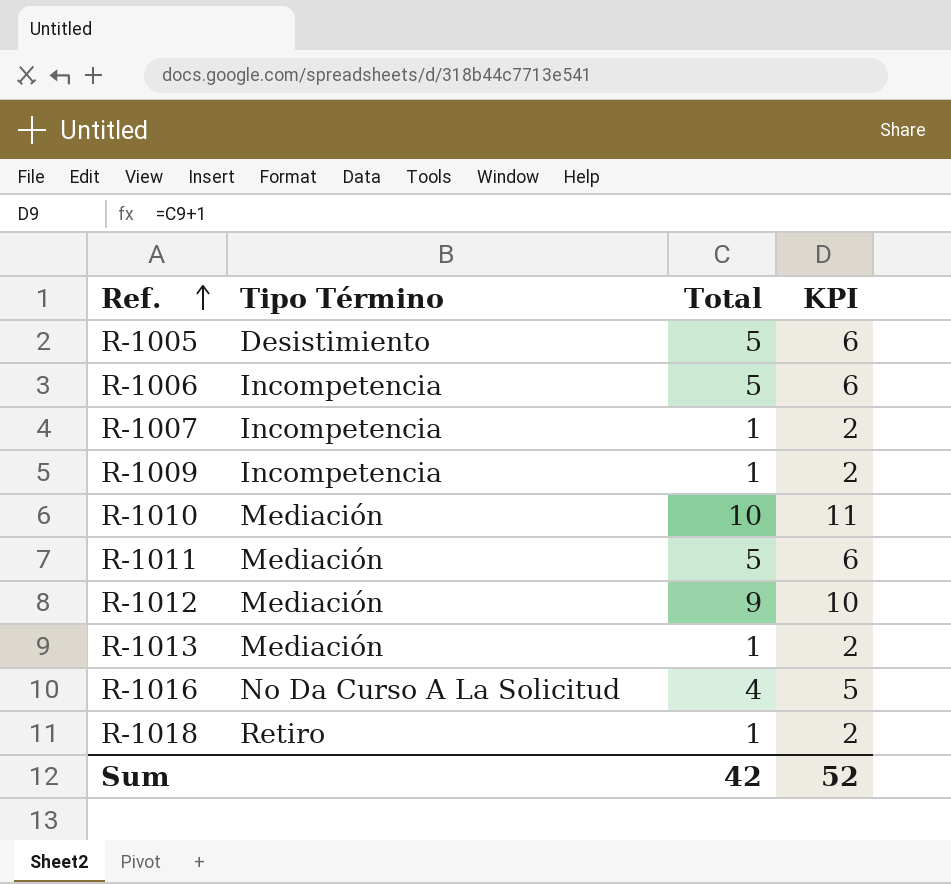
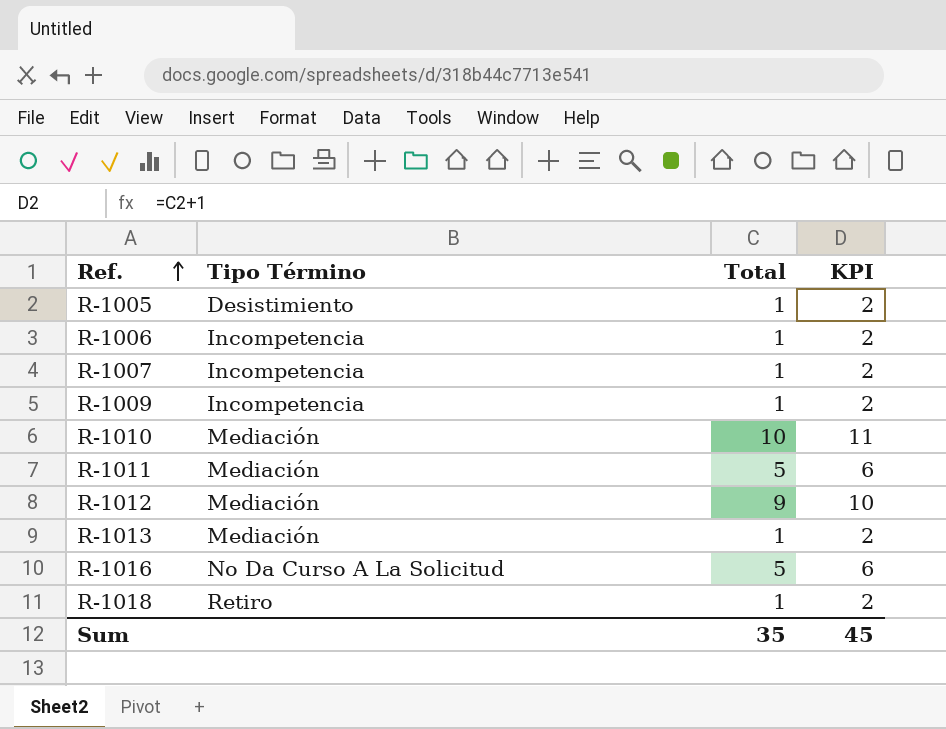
R-1005 | Total: 5 -> 1
R-1005 | KPI: 6 -> 2
R-1006 | Total: 5 -> 1
R-1006 | KPI: 6 -> 2
R-1016 | Total: 4 -> 5
R-1016 | KPI: 5 -> 6
Sum | Total: 42 -> 35
Sum | KPI: 52 -> 45

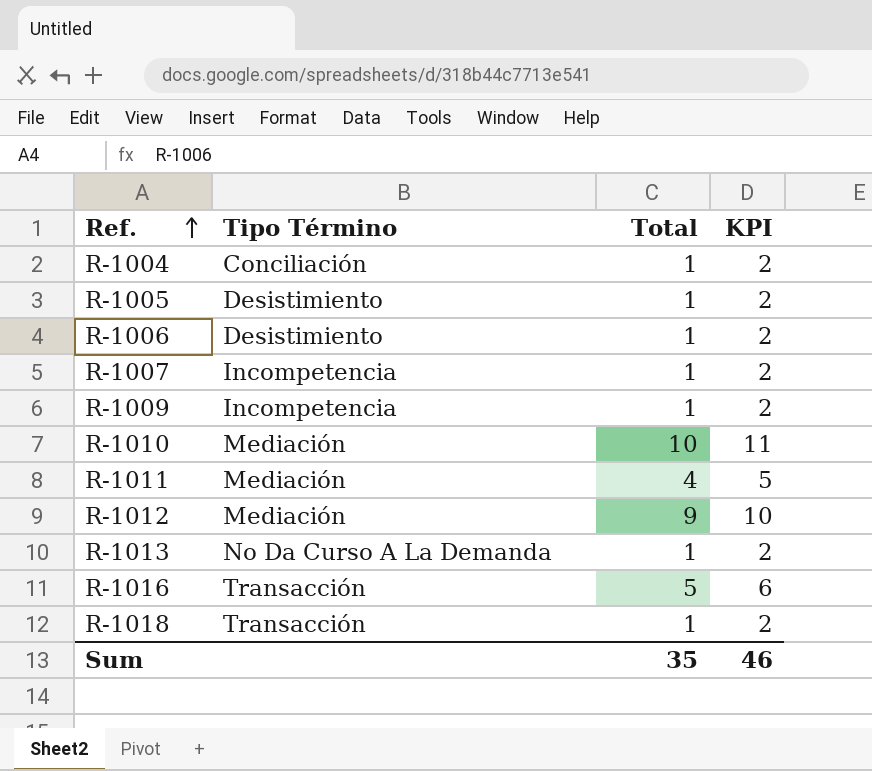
row R-1004: none -> Conciliación | 1 | 2
R-1006 | Tipo Término: Incompetencia -> Desistimiento
R-1011 | Total: 5 -> 4
R-1011 | KPI: 6 -> 5
R-1013 | Tipo Término: Mediación -> No Da Curso A La Demanda
R-1016 | Tipo Término: No Da Curso A La Solicitud -> Transacción
R-1018 | Tipo Término: Retiro -> Transacción
Sum | KPI: 45 -> 46

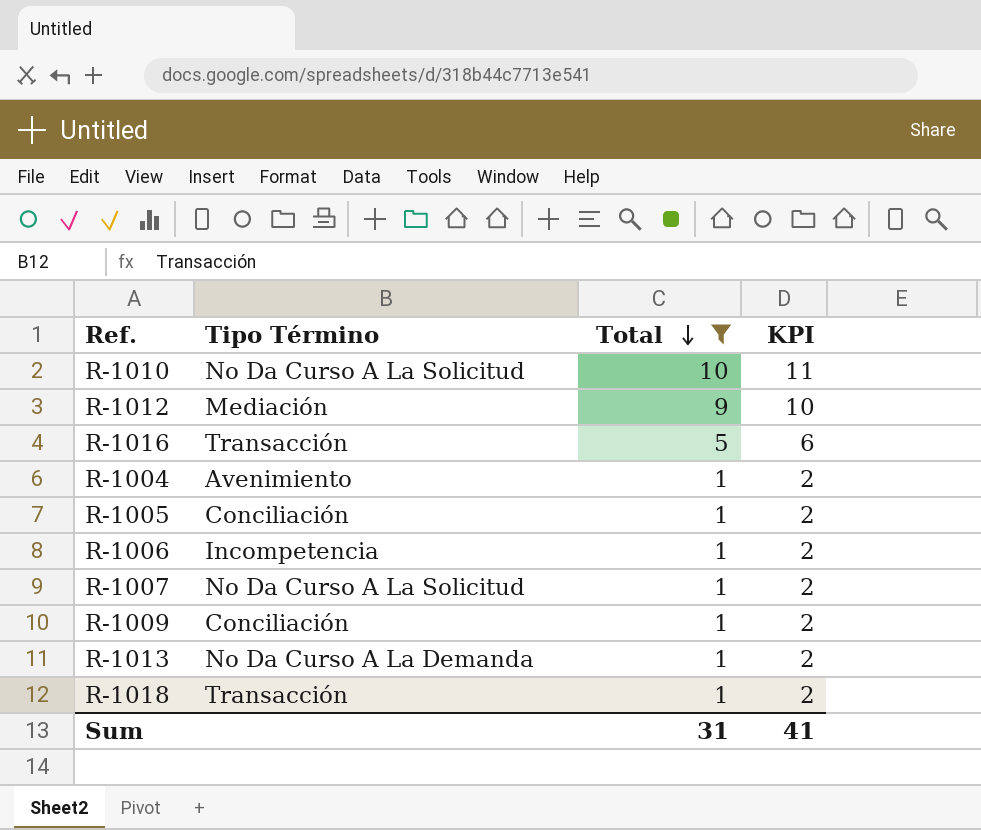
filter: none -> Total != 4
row order: Ref. ascending -> Total descending
R-1010 | Tipo Término: Mediación -> No Da Curso A La Solicitud
R-1004 | Tipo Término: Conciliación -> Avenimiento
R-1005 | Tipo Término: Desistimiento -> Conciliación
R-1006 | Tipo Término: Desistimiento -> Incompetencia
R-1007 | Tipo Término: Incompetencia -> No Da Curso A La Solicitud
R-1009 | Tipo Término: Incompetencia -> Conciliación
Sum | Total: 35 -> 31
Sum | KPI: 46 -> 41

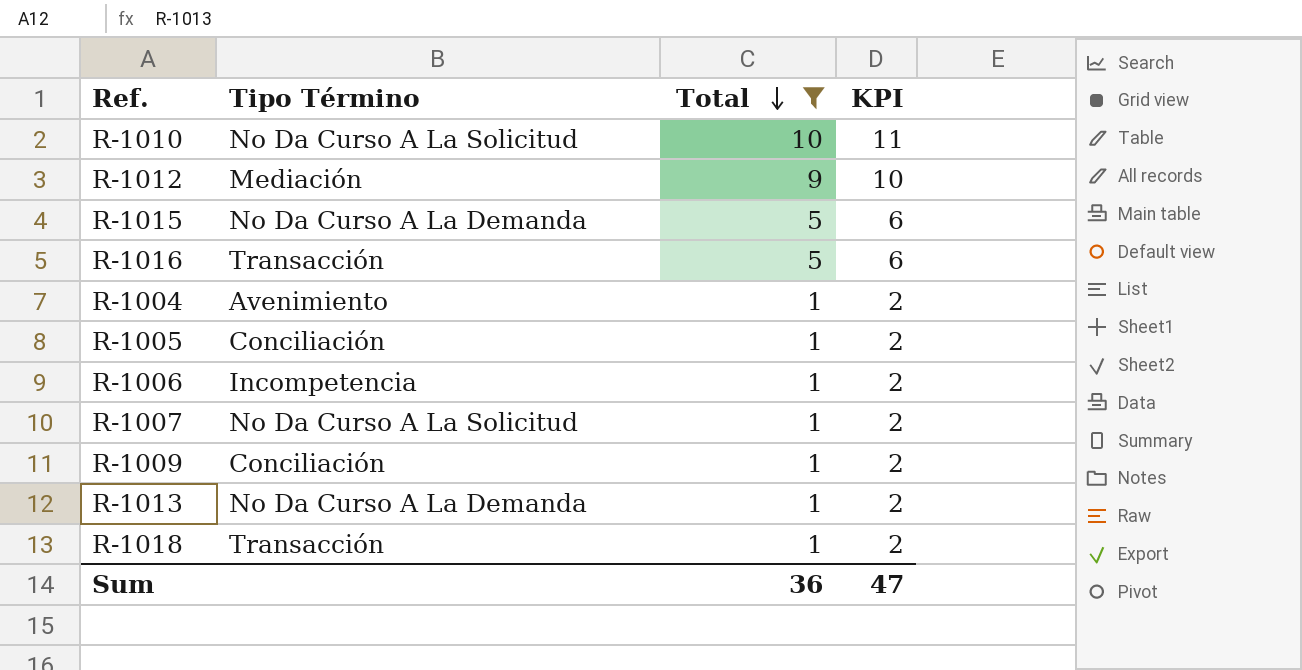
row R-1015: none -> No Da Curso A La Demanda | 5 | 6
Sum | Total: 31 -> 36
Sum | KPI: 41 -> 47

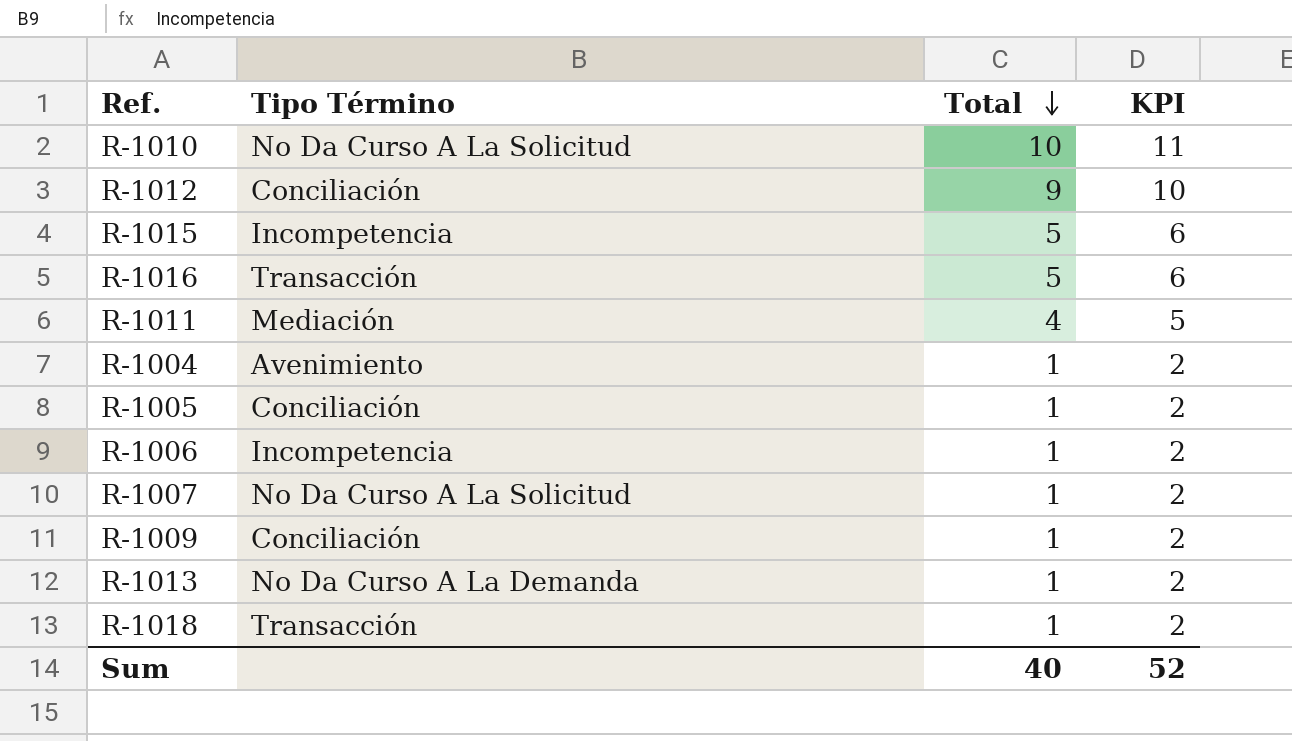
filter: Total != 4 -> none
R-1012 | Tipo Término: Mediación -> Conciliación
R-1015 | Tipo Término: No Da Curso A La Demanda -> Incompetencia
Sum | Total: 36 -> 40
Sum | KPI: 47 -> 52

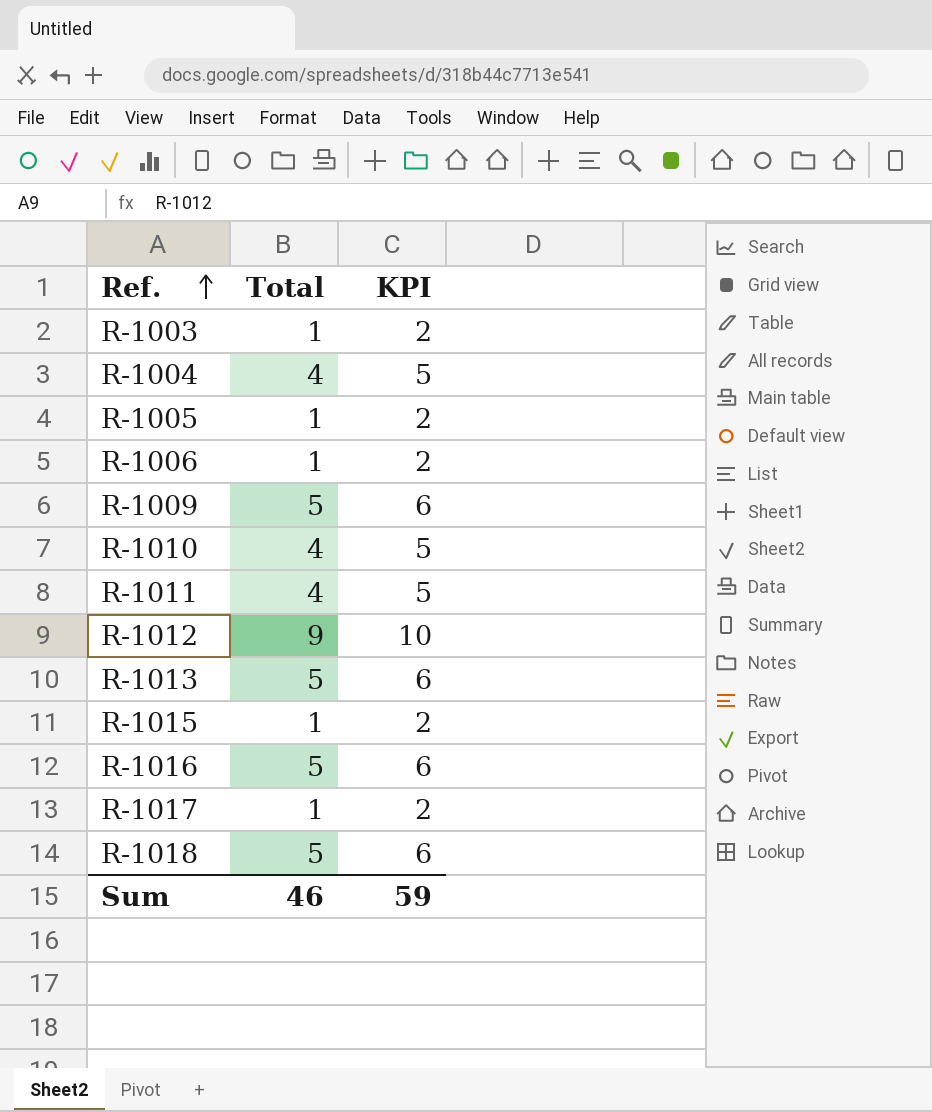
row order: Total descending -> Ref. ascending
column Tipo Término | position: 2 -> none
row R-1007: No Da Curso A La Solicitud | 1 | 2 -> none
row R-1003: none -> 1 | 2
R-1004 | Total: 1 -> 4
R-1004 | KPI: 2 -> 5
R-1009 | Total: 1 -> 5
R-1009 | KPI: 2 -> 6
R-1010 | Total: 10 -> 4
R-1010 | KPI: 11 -> 5
R-1013 | Total: 1 -> 5
R-1013 | KPI: 2 -> 6
R-1015 | Total: 5 -> 1
R-1015 | KPI: 6 -> 2
row R-1017: none -> 1 | 2
R-1018 | Total: 1 -> 5
R-1018 | KPI: 2 -> 6
Sum | Total: 40 -> 46
Sum | KPI: 52 -> 59

